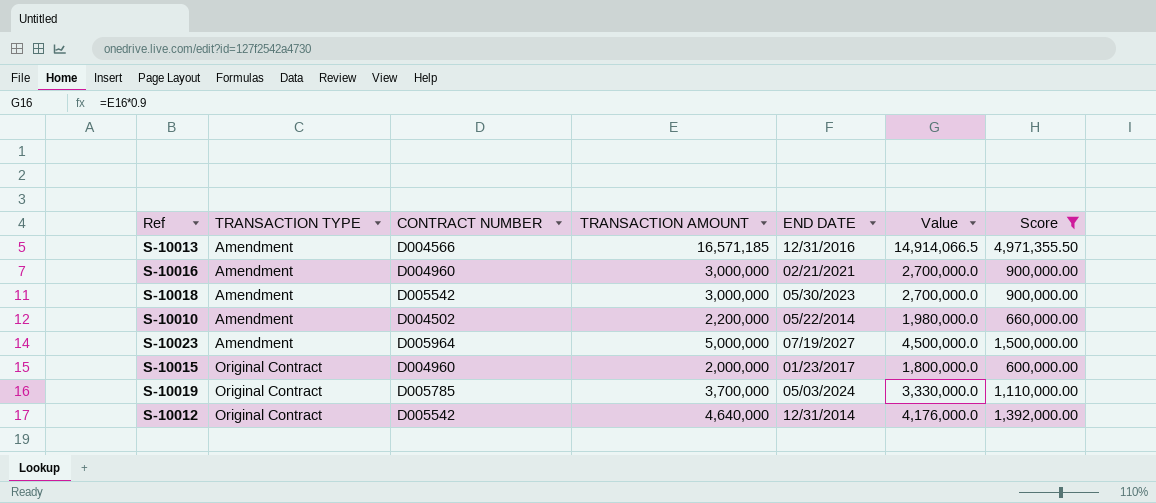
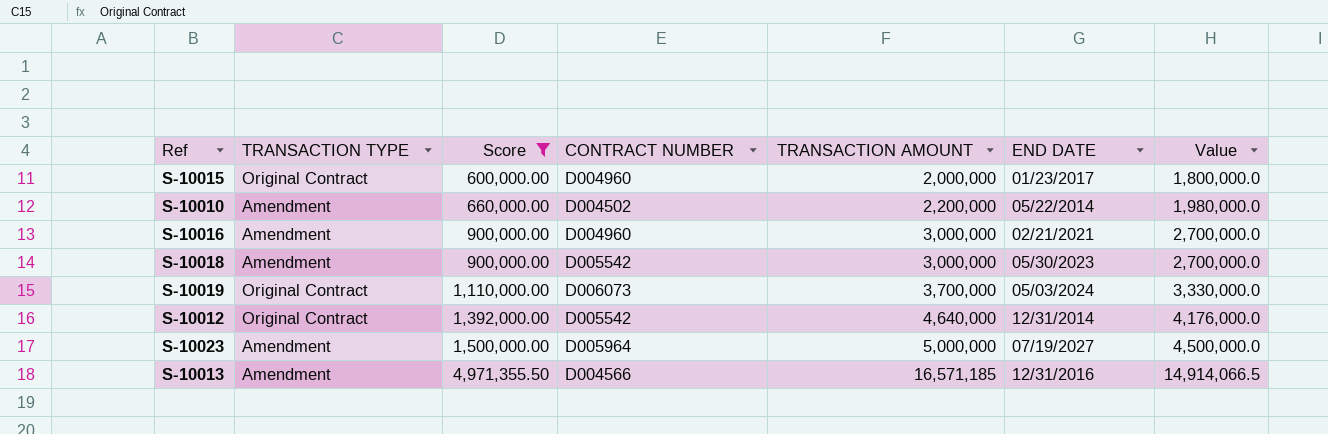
row order: TRANSACTION TYPE ascending -> Score ascending
column Score | position: 7 -> 3
S-10019 | CONTRACT NUMBER: D005785 -> D006073

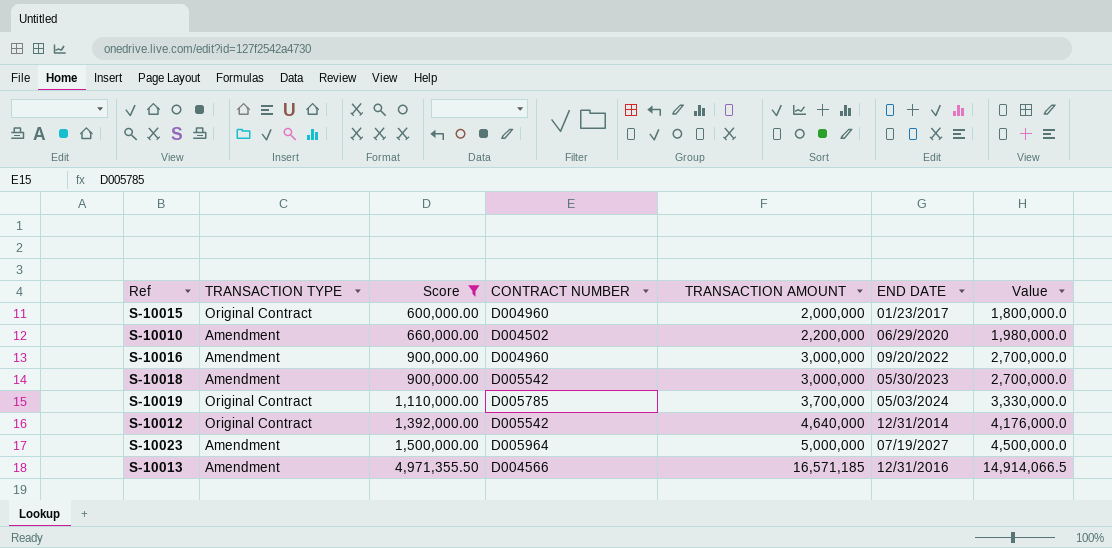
S-10010 | END DATE: 05/22/2014 -> 06/29/2020
S-10016 | END DATE: 02/21/2021 -> 09/20/2022
S-10019 | CONTRACT NUMBER: D006073 -> D005785

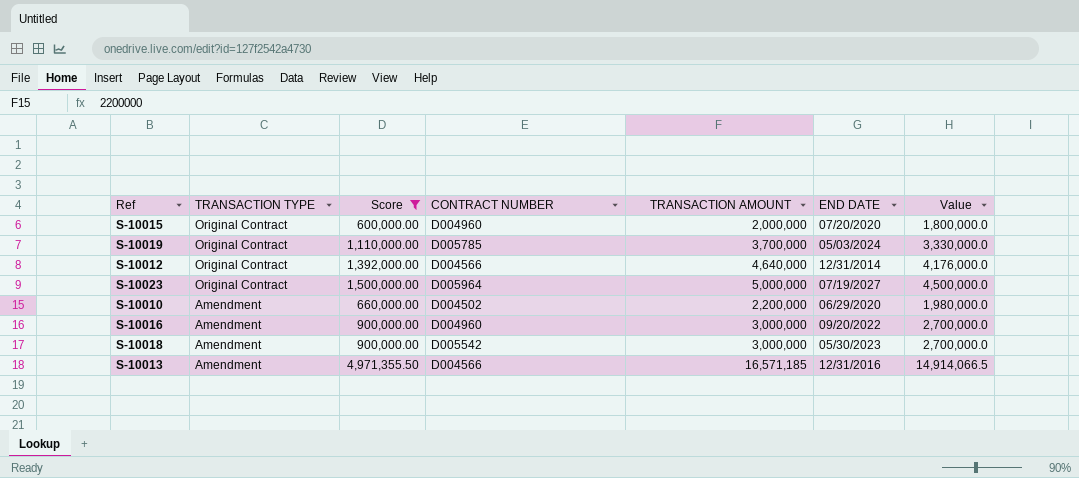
row order: Score ascending -> TRANSACTION TYPE descending
S-10015 | END DATE: 01/23/2017 -> 07/20/2020
S-10012 | CONTRACT NUMBER: D005542 -> D004566
S-10023 | TRANSACTION TYPE: Amendment -> Original Contract

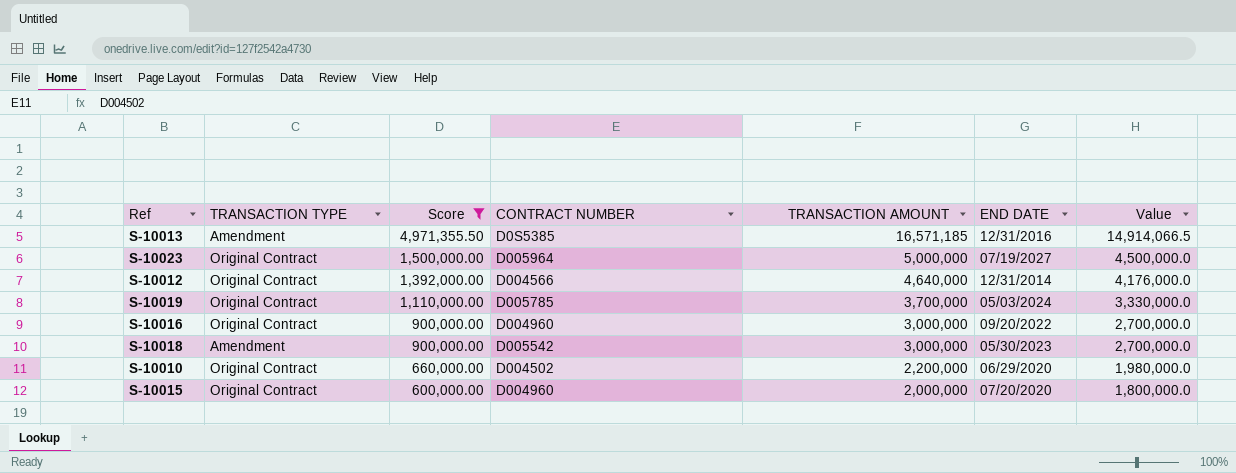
row order: TRANSACTION TYPE descending -> Score descending
S-10013 | CONTRACT NUMBER: D004566 -> D0S5385
S-10016 | TRANSACTION TYPE: Amendment -> Original Contract
S-10010 | TRANSACTION TYPE: Amendment -> Original Contract

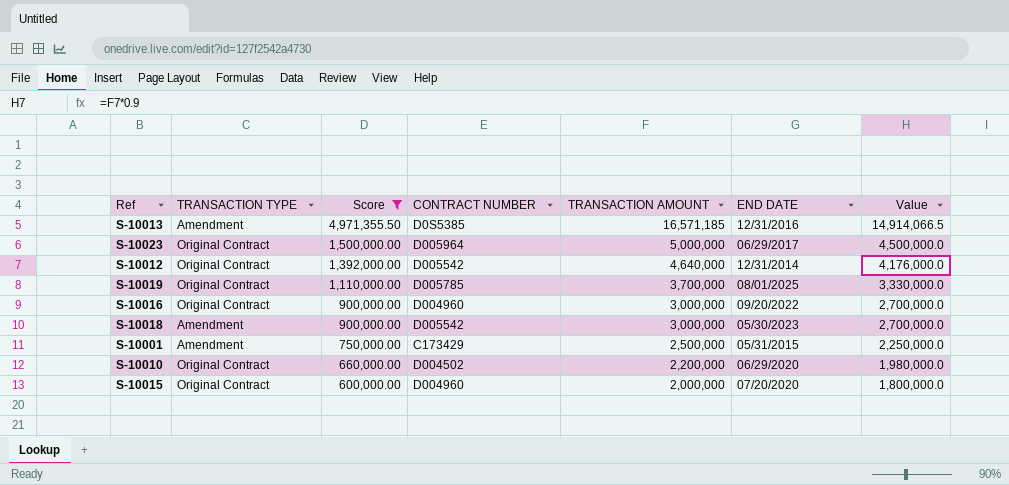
S-10023 | END DATE: 07/19/2027 -> 06/29/2017
S-10012 | CONTRACT NUMBER: D004566 -> D005542
S-10019 | END DATE: 05/03/2024 -> 08/01/2025
row S-10001: none -> Amendment | 750,000.00 | C173429 | 2,500,000 | 05/31/2015 | 2,250,000.0

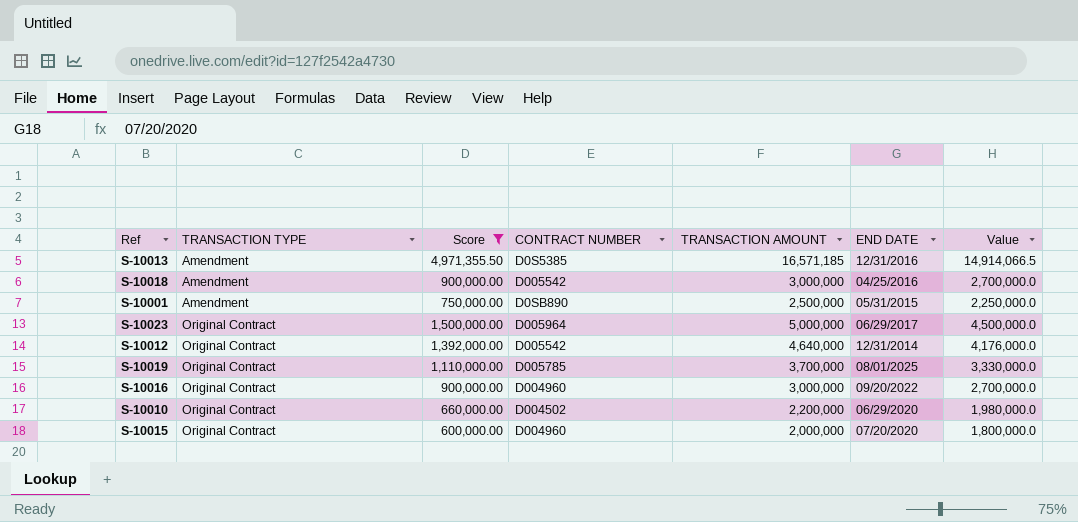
row order: Score descending -> TRANSACTION TYPE ascending
S-10018 | END DATE: 05/30/2023 -> 04/25/2016
S-10001 | CONTRACT NUMBER: C173429 -> D0SB890

